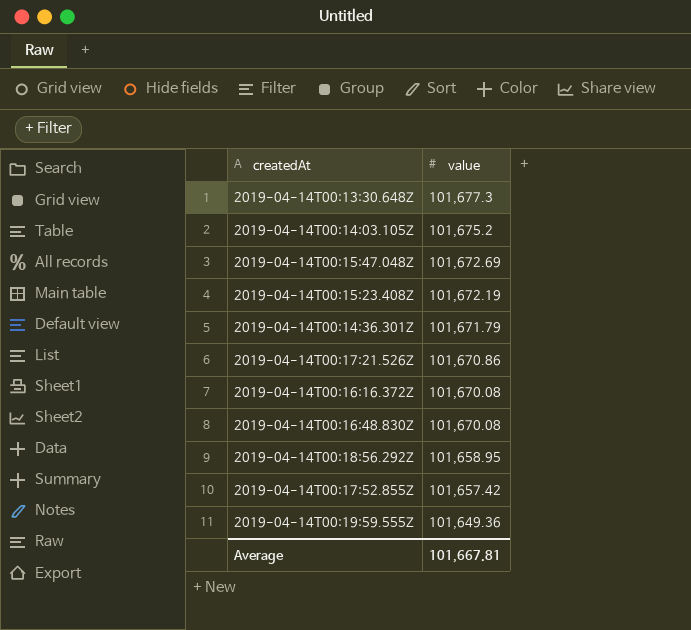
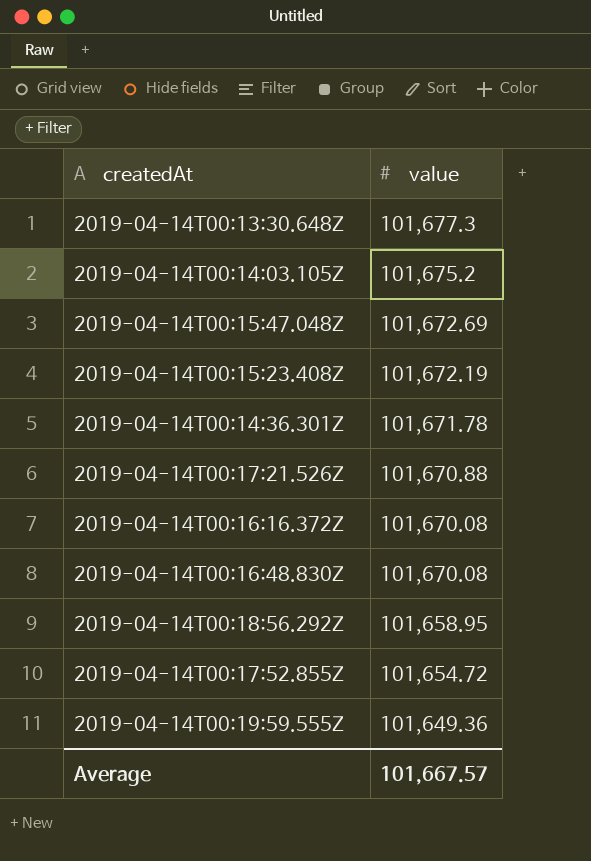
2019-04-14T00:14:36.301Z | value: 101,671.79 -> 101,671.78
2019-04-14T00:17:21.526Z | value: 101,670.86 -> 101,670.88
2019-04-14T00:17:52.855Z | value: 101,657.42 -> 101,654.72
Average | value: 101,667.81 -> 101,667.57

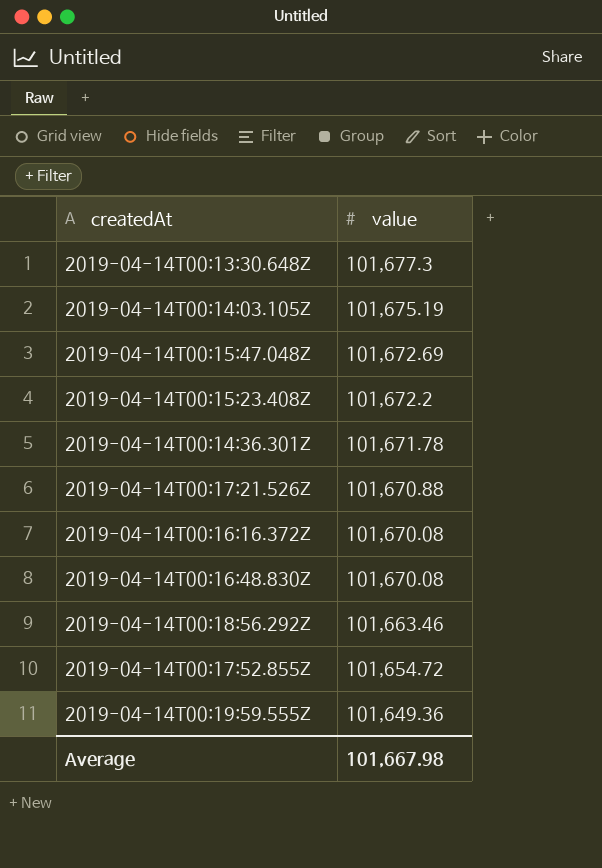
2019-04-14T00:14:03.105Z | value: 101,675.2 -> 101,675.19
2019-04-14T00:15:23.408Z | value: 101,672.19 -> 101,672.2
2019-04-14T00:18:56.292Z | value: 101,658.95 -> 101,663.46
Average | value: 101,667.57 -> 101,667.98

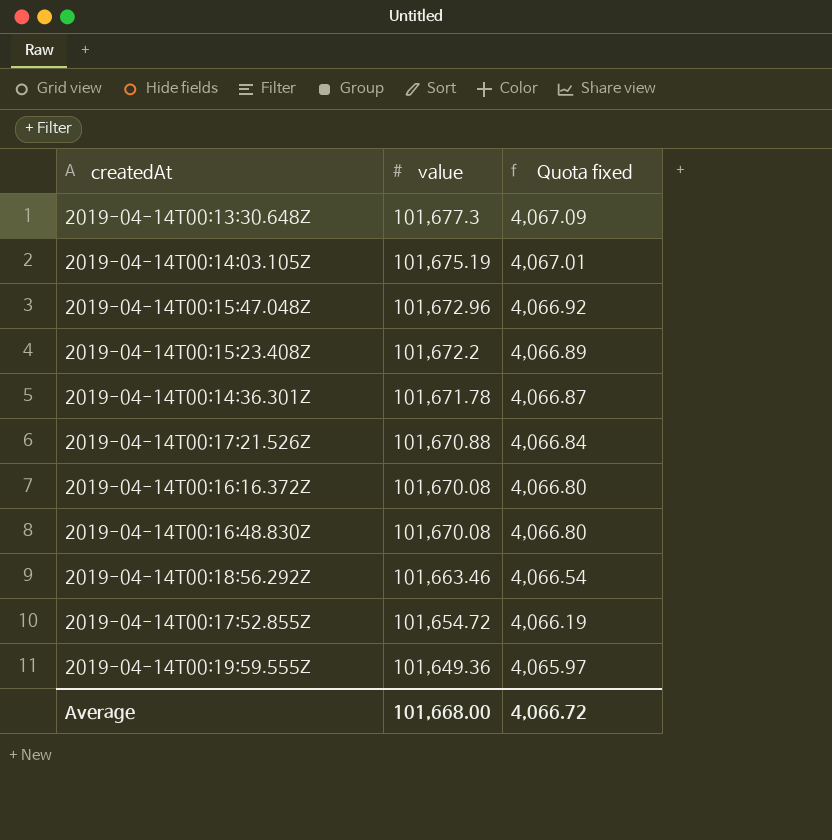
column Quota fixed | formula: none -> [value] * 0.04
2019-04-14T00:15:47.048Z | value: 101,672.69 -> 101,672.96
Average | value: 101,667.98 -> 101,668.00

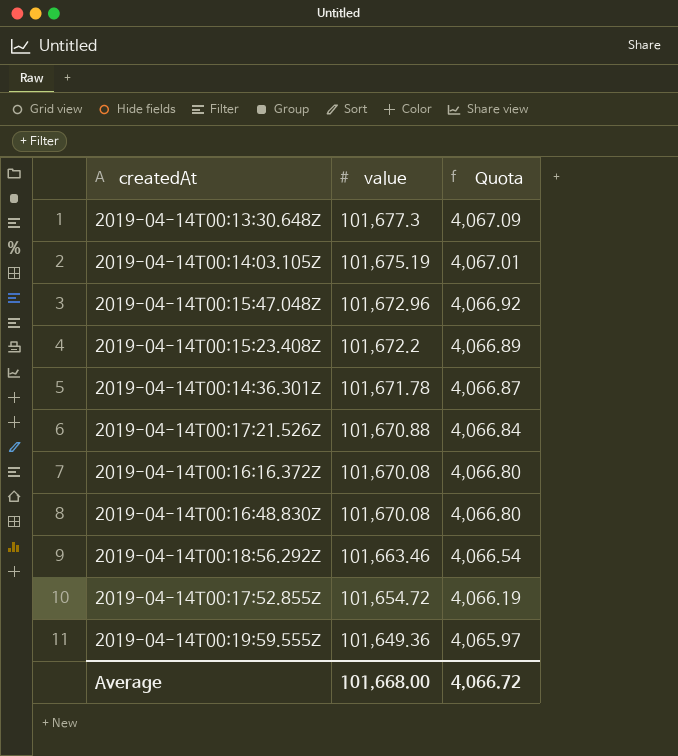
column name: Quota fixed -> Quota

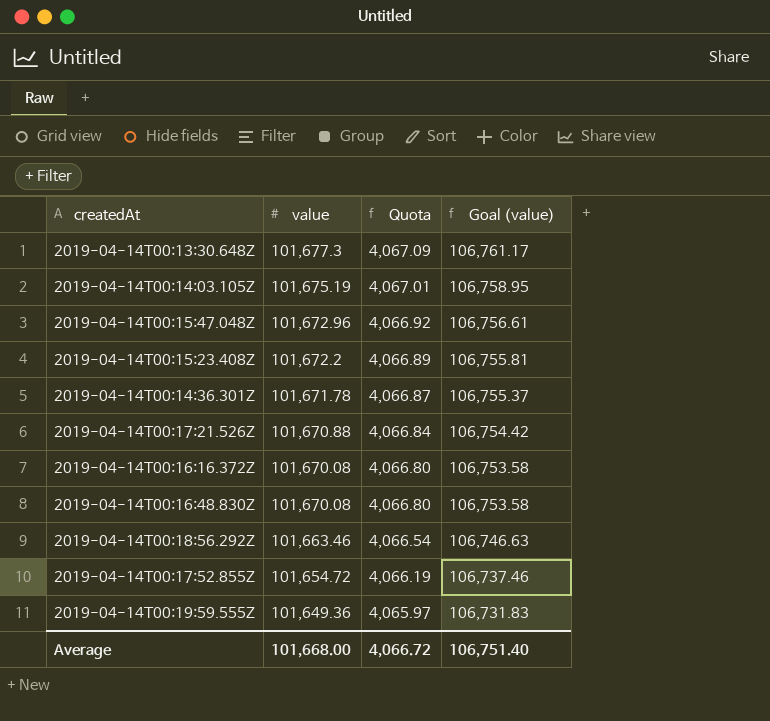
column Goal (value) | formula: none -> [value] * 1.05

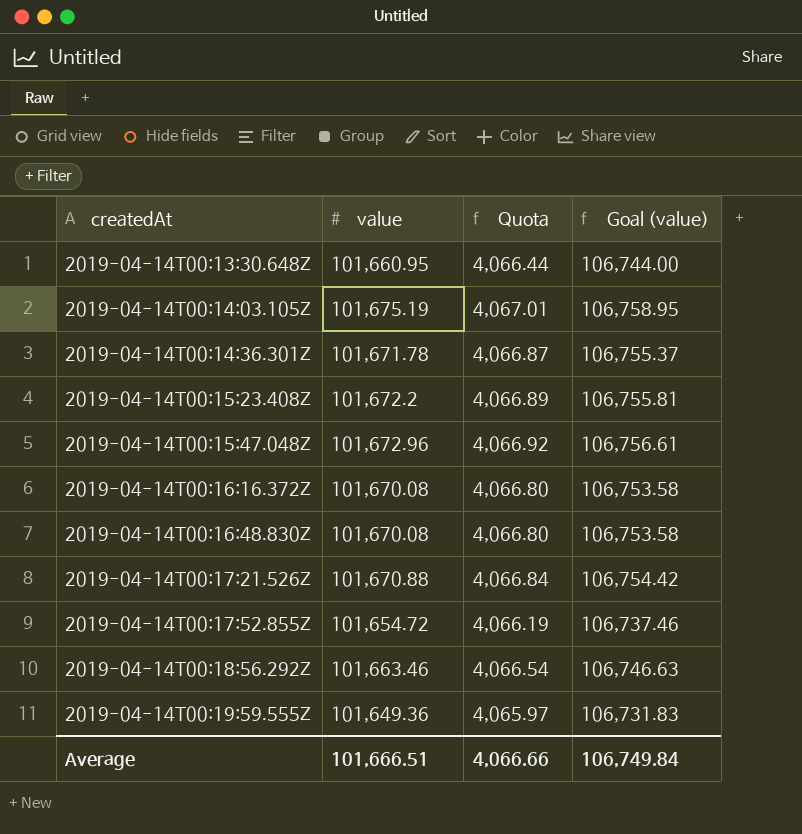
row order: value descending -> createdAt ascending
2019-04-14T00:13:30.648Z | value: 101,677.3 -> 101,660.95
2019-04-14T00:13:30.648Z | Quota: 4,067.09 -> 4,066.44
2019-04-14T00:13:30.648Z | Goal (value): 106,761.17 -> 106,744.00
Average | value: 101,668.00 -> 101,666.51
Average | Quota: 4,066.72 -> 4,066.66
Average | Goal (value): 106,751.40 -> 106,749.84

